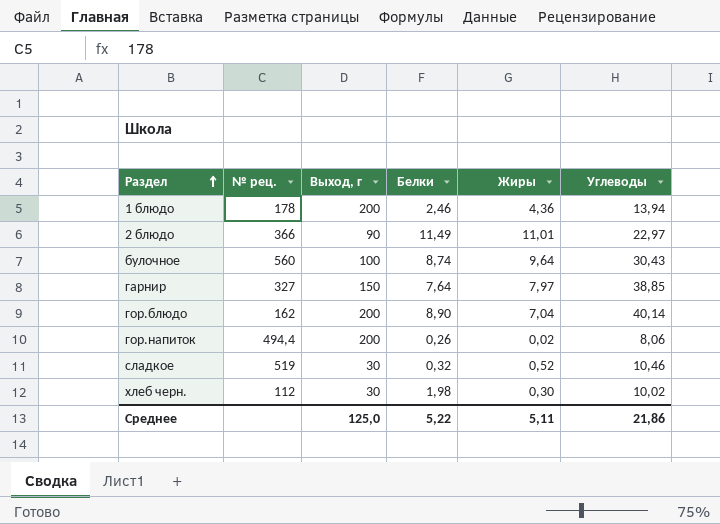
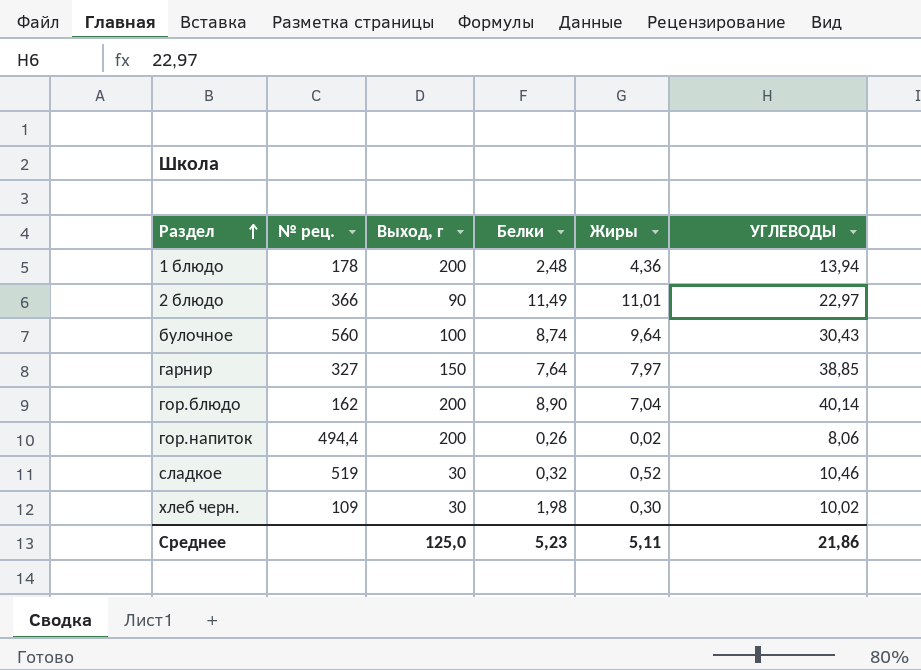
column name: Углеводы -> УГЛЕВОДЫ
1 блюдо | Белки: 2,46 -> 2,48
хлеб черн. | № рец.: 112 -> 109
Среднее | Белки: 5,22 -> 5,23

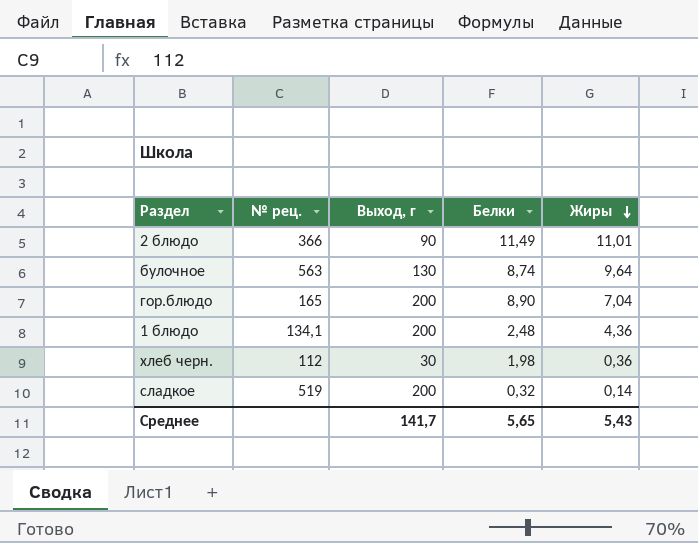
row order: Раздел ascending -> Жиры descending
column УГЛЕВОДЫ | position: 6 -> none
row гарнир: 327 | 150 | 7,64 | 7,97 | 38,85 -> none
row гор.напиток: 494,4 | 200 | 0,26 | 0,02 | 8,06 -> none
булочное | № рец.: 560 -> 563
булочное | Выход, г: 100 -> 130
гор.блюдо | № рец.: 162 -> 165
1 блюдо | № рец.: 178 -> 134,1
хлеб черн. | № рец.: 109 -> 112
хлеб черн. | Жиры: 0,30 -> 0,36
сладкое | Выход, г: 30 -> 200
сладкое | Жиры: 0,52 -> 0,14
Среднее | Выход, г: 125,0 -> 141,7
Среднее | Белки: 5,23 -> 5,65
Среднее | Жиры: 5,11 -> 5,43

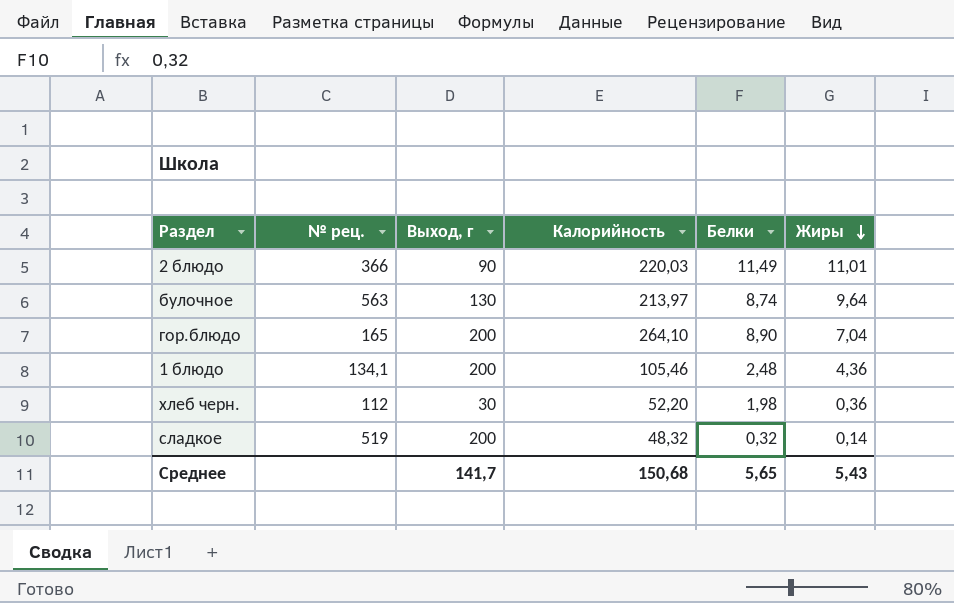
column Калорийность | position: none -> 4

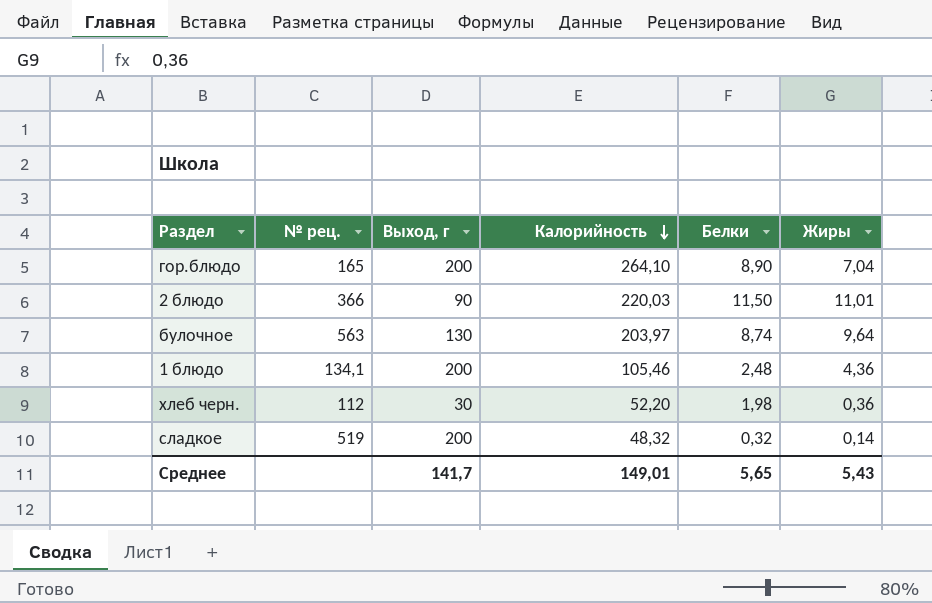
row order: Жиры descending -> Калорийность descending
2 блюдо | Белки: 11,49 -> 11,50
булочное | Калорийность: 213,97 -> 203,97
Среднее | Калорийность: 150,68 -> 149,01

